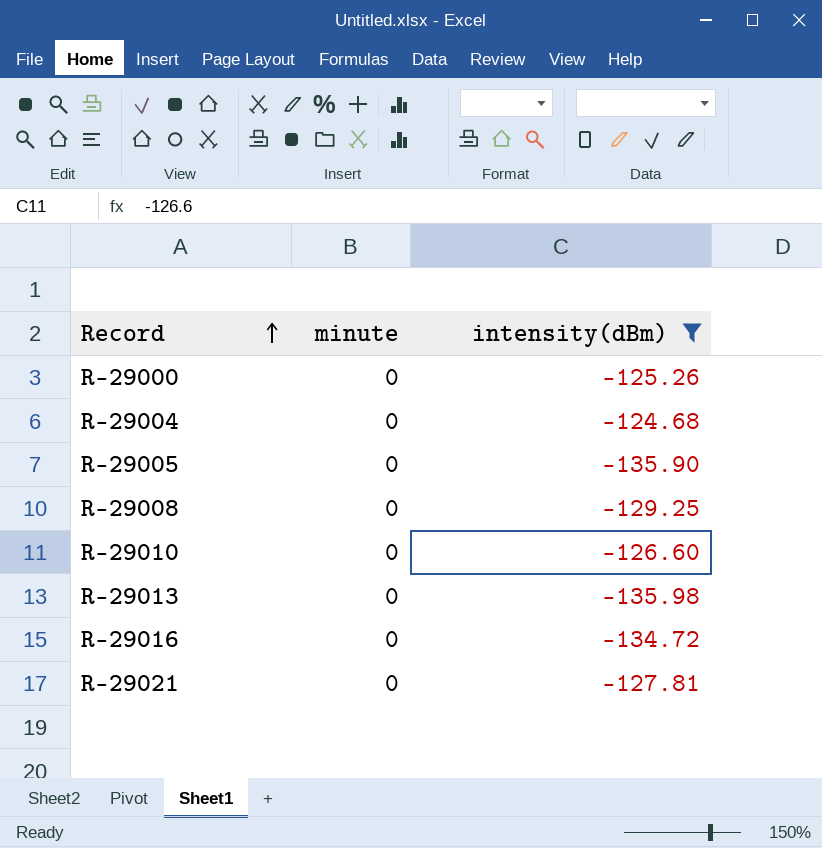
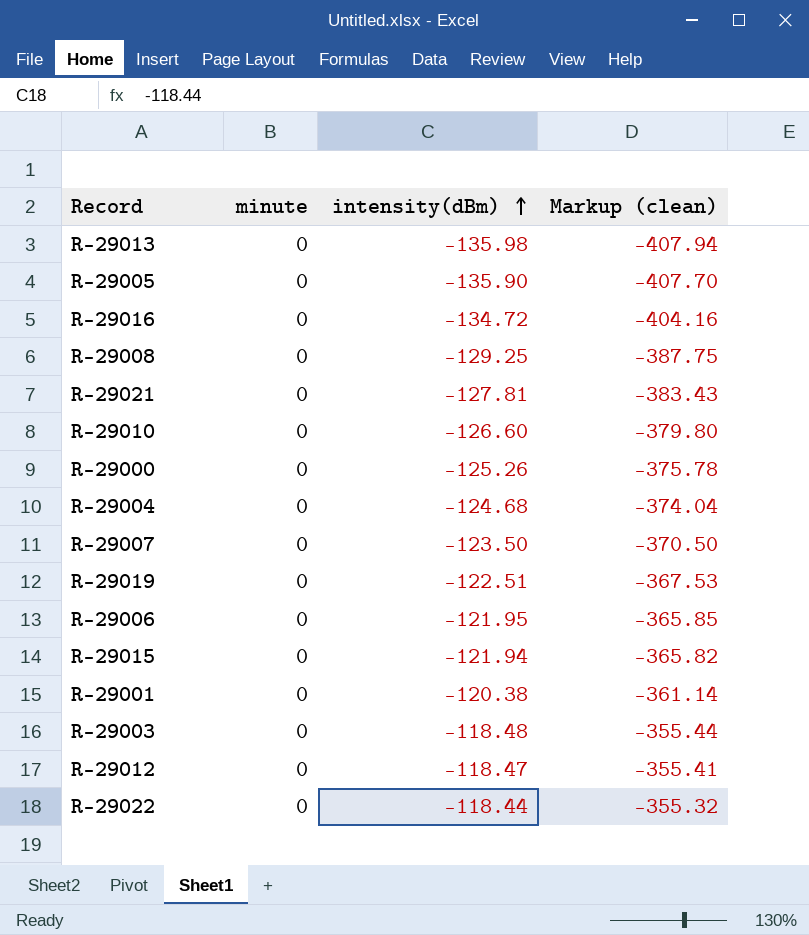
filter: intensity(dBm) <= -124.68 -> none
row order: Record ascending -> intensity(dBm) ascending
column Markup (clean) | formula: none -> [intensity(dBm)] * 3

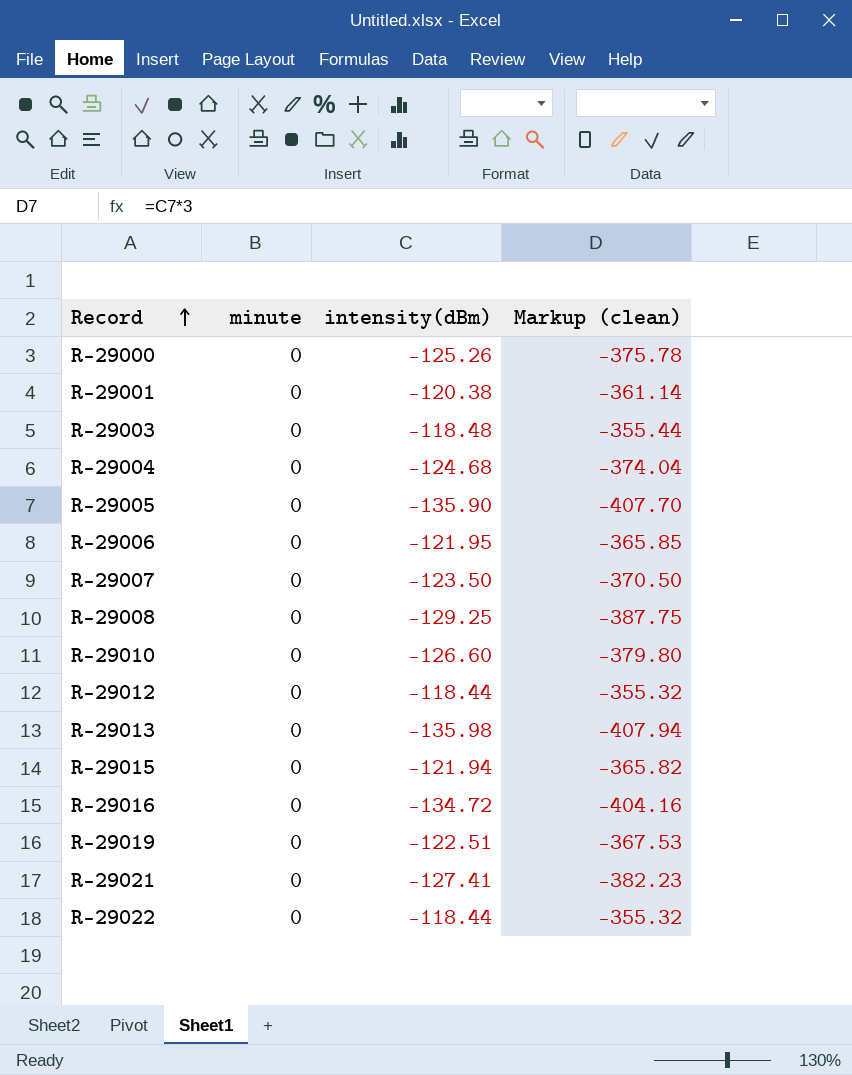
row order: intensity(dBm) ascending -> Record ascending
R-29012 | intensity(dBm): -118.47 -> -118.44
R-29012 | Markup (clean): -355.41 -> -355.32
R-29021 | intensity(dBm): -127.81 -> -127.41
R-29021 | Markup (clean): -383.43 -> -382.23

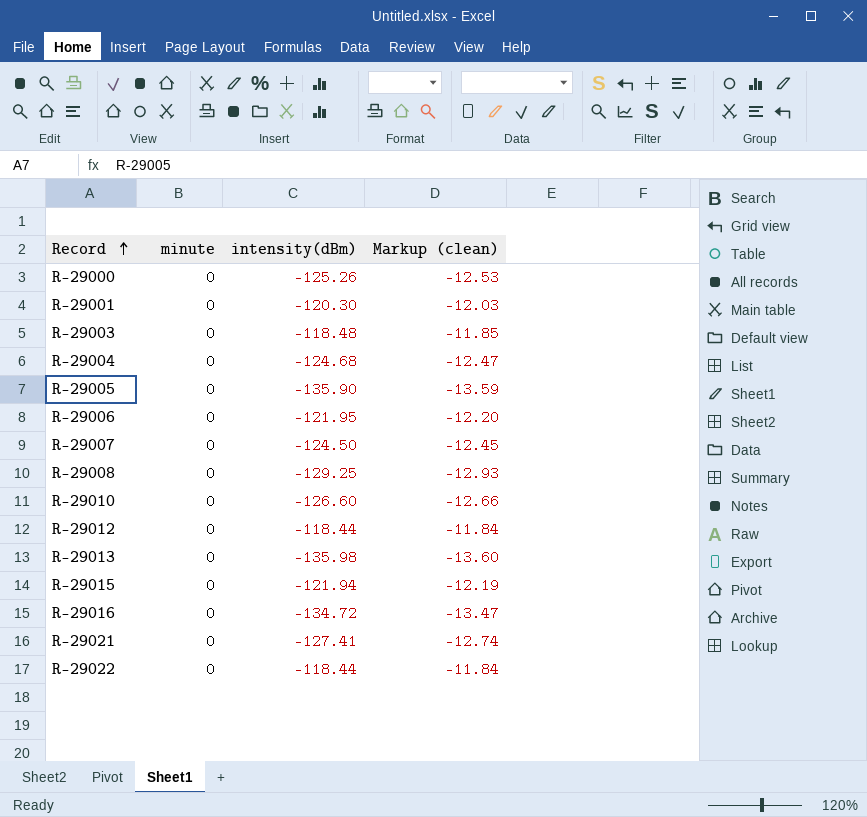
column Markup (clean) | formula: [intensity(dBm)] * 3 -> [intensity(dBm)] * 0.1
row R-29019: 0 | -122.51 | -367.53 -> none
R-29001 | intensity(dBm): -120.38 -> -120.30
R-29007 | intensity(dBm): -123.50 -> -124.50

